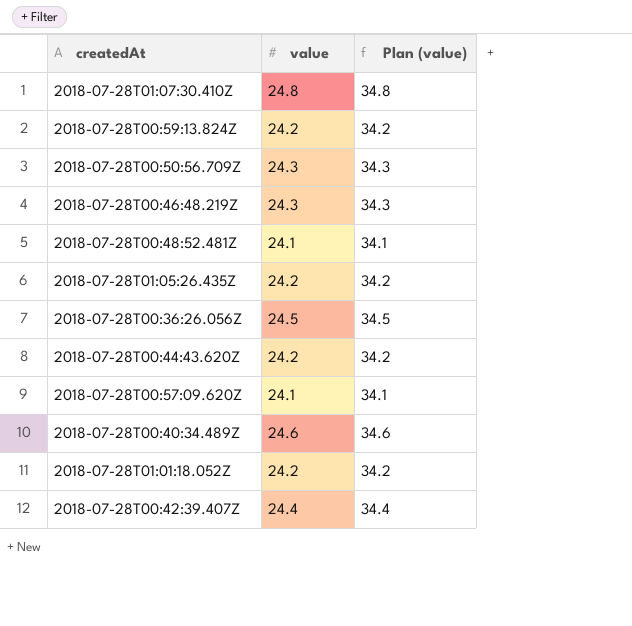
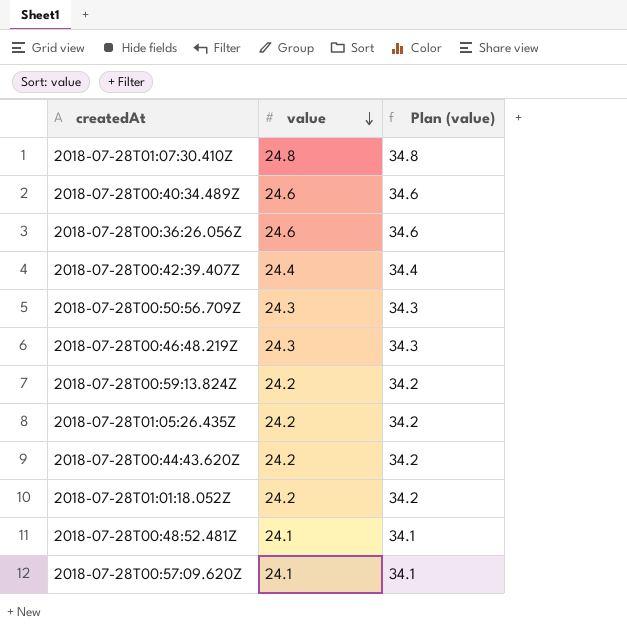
row order: none -> value descending
2018-07-28T00:36:26.056Z | value: 24.5 -> 24.6
2018-07-28T00:36:26.056Z | Plan (value): 34.5 -> 34.6

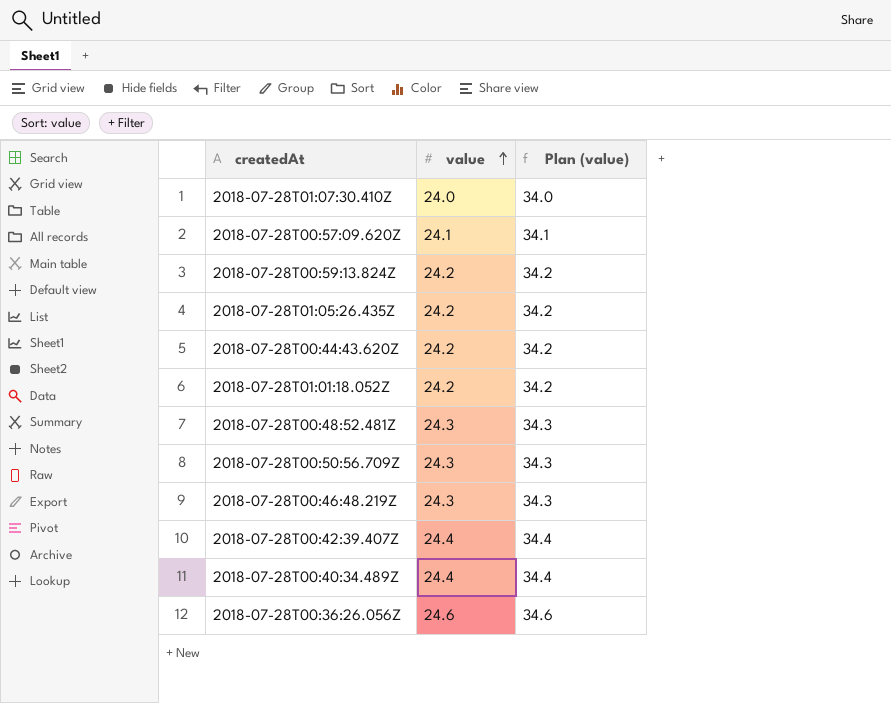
row order: value descending -> value ascending
2018-07-28T01:07:30.410Z | value: 24.8 -> 24.0
2018-07-28T01:07:30.410Z | Plan (value): 34.8 -> 34.0
2018-07-28T00:48:52.481Z | value: 24.1 -> 24.3
2018-07-28T00:48:52.481Z | Plan (value): 34.1 -> 34.3
2018-07-28T00:40:34.489Z | value: 24.6 -> 24.4
2018-07-28T00:40:34.489Z | Plan (value): 34.6 -> 34.4

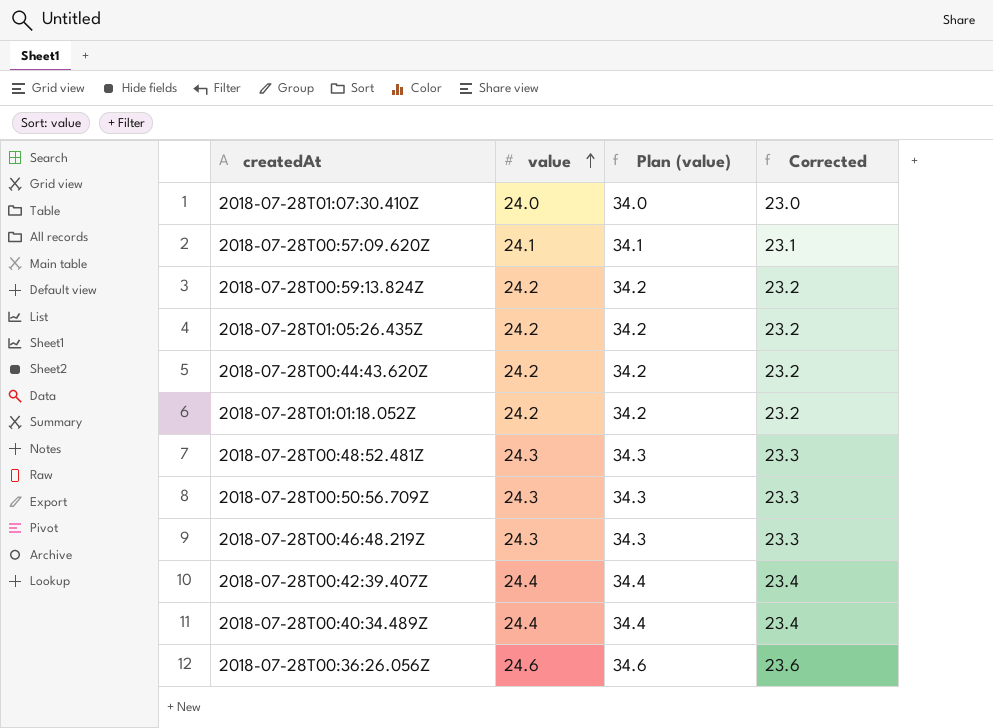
column Corrected | formula: none -> [value] - 1

